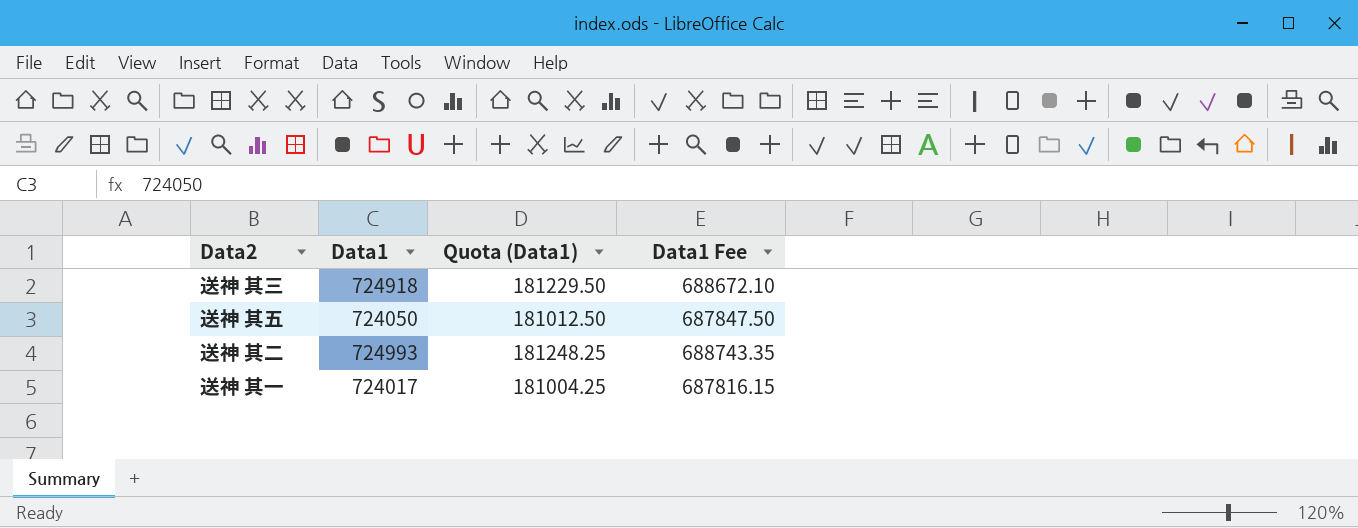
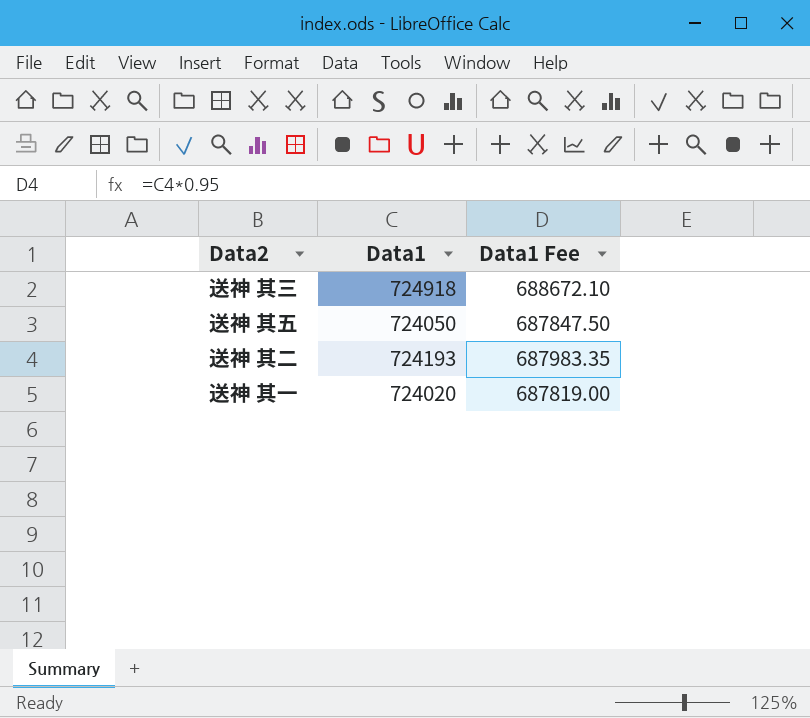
column Quota (Data1) | formula: [Data1] * 0.25 -> none
送神 其二 | Data1: 724993 -> 724193
送神 其二 | Data1 Fee: 688743.35 -> 687983.35
送神 其一 | Data1: 724017 -> 724020
送神 其一 | Data1 Fee: 687816.15 -> 687819.00

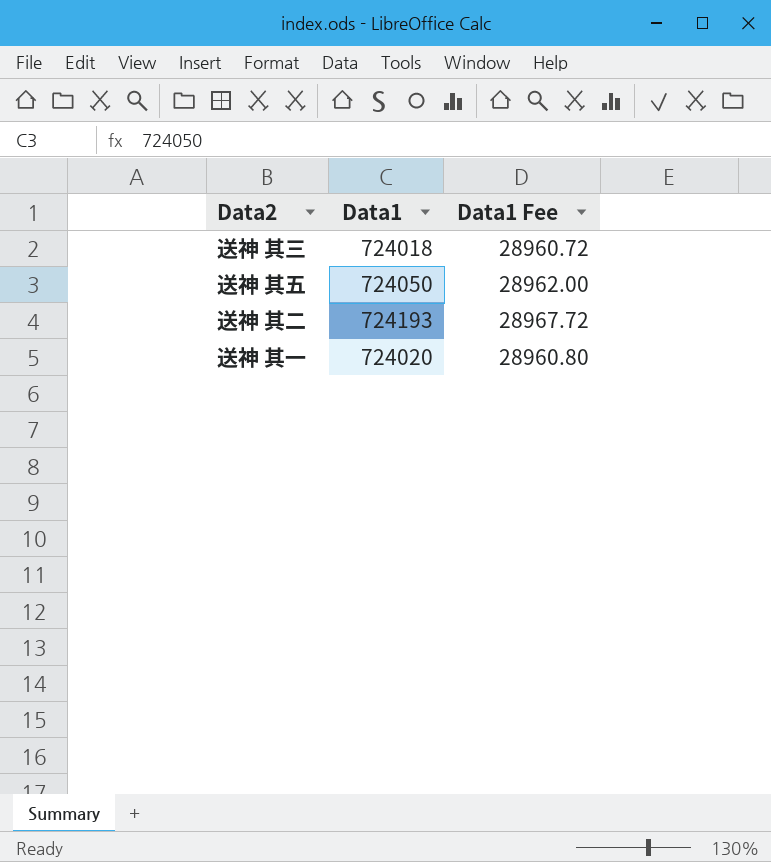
column Data1 Fee | formula: [Data1] * 0.95 -> [Data1] * 0.04
送神 其三 | Data1: 724918 -> 724018

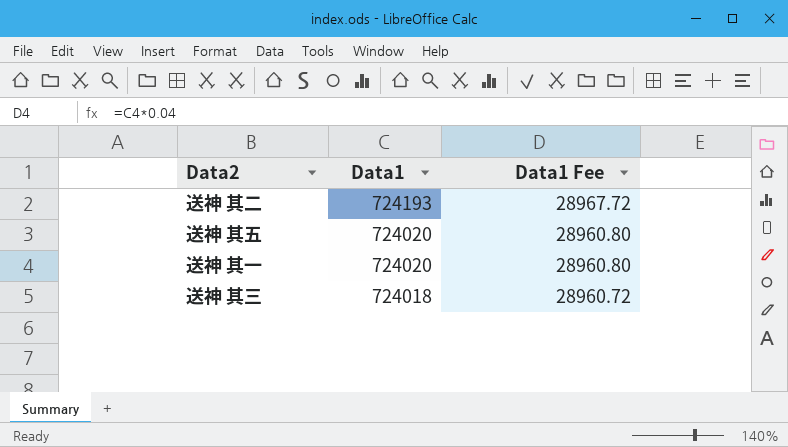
row order: none -> Data1 descending
送神 其五 | Data1: 724050 -> 724020
送神 其五 | Data1 Fee: 28962.00 -> 28960.80

